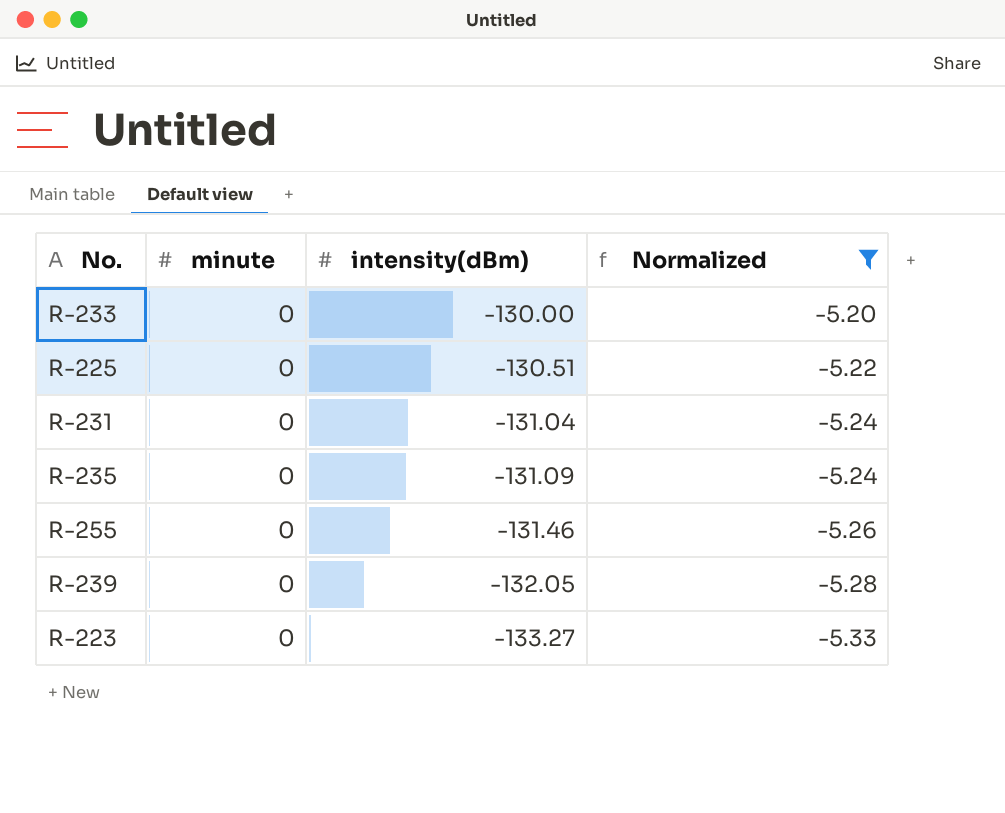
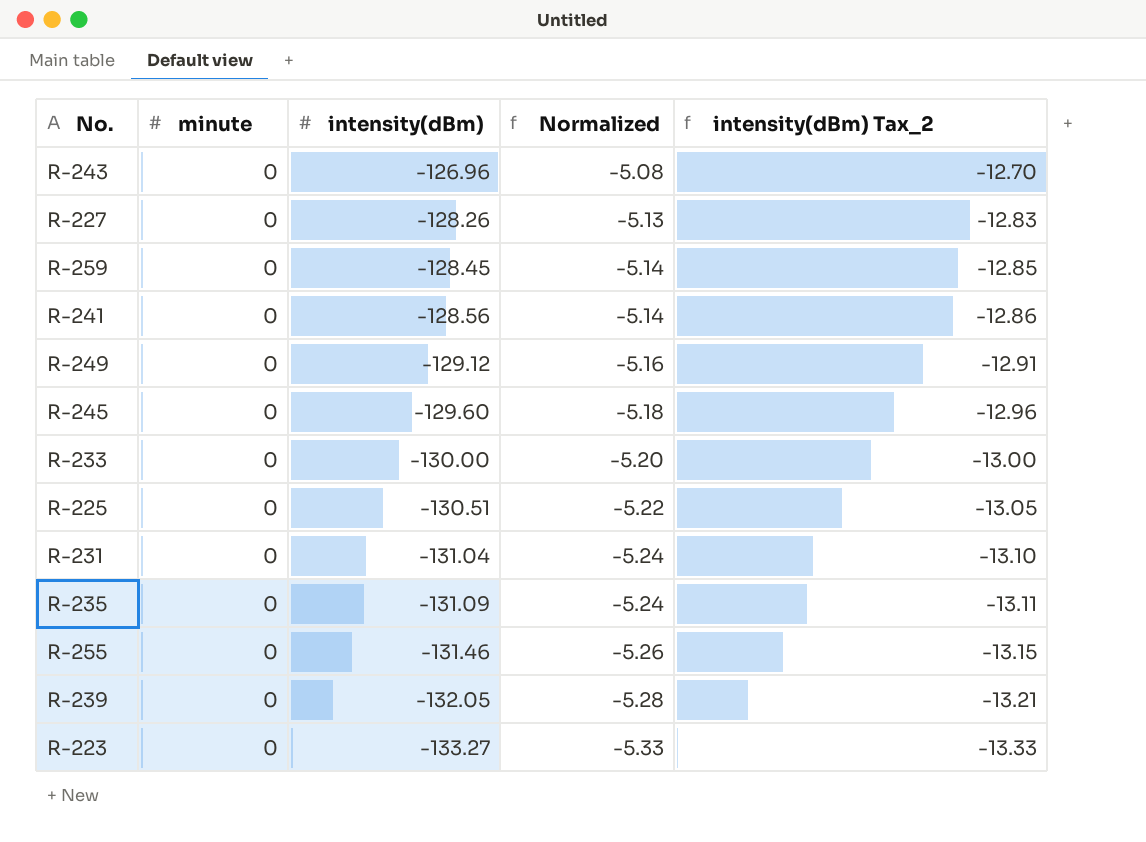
filter: Normalized <= -5.20 -> none
column intensity(dBm) Tax_2 | formula: none -> [intensity(dBm)] * 0.1

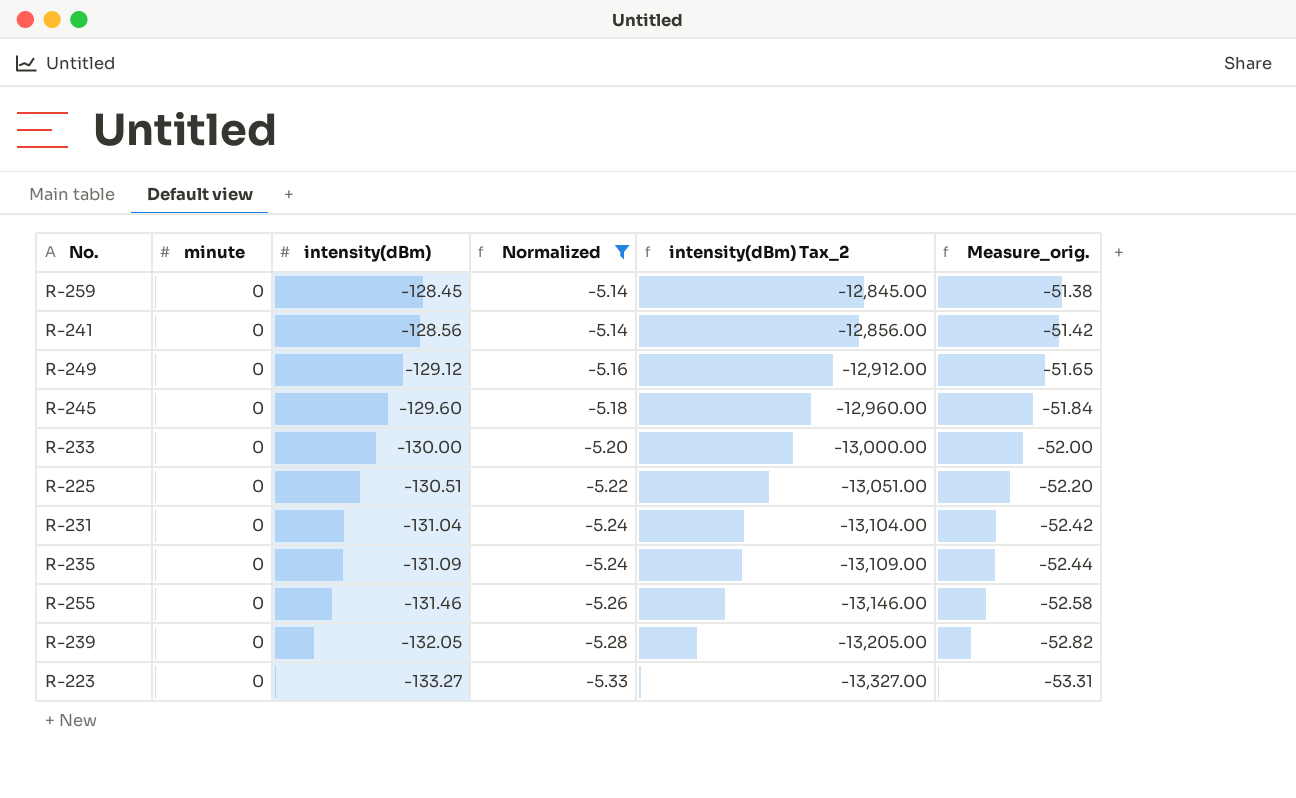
filter: none -> Normalized <= -5.14
column intensity(dBm) Tax_2 | formula: [intensity(dBm)] * 0.1 -> [intensity(dBm)] * 100
column Measure_orig. | formula: none -> [intensity(dBm)] * 0.4

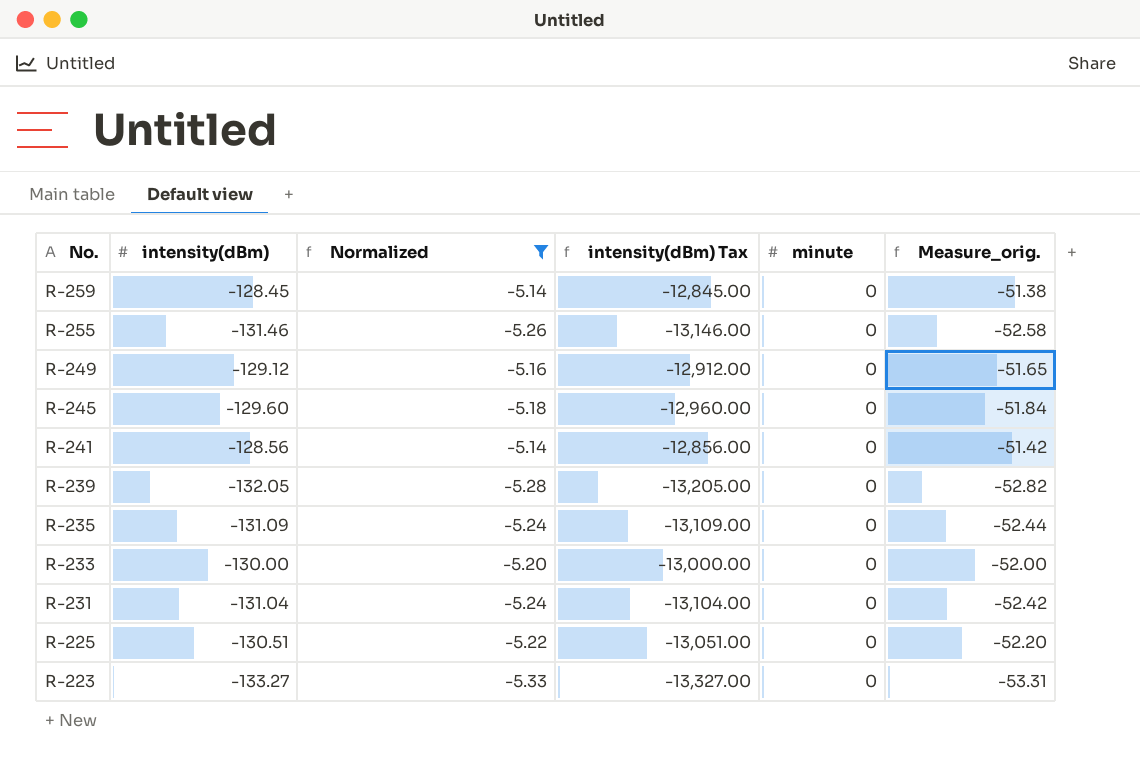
row order: intensity(dBm) descending -> No. descending
column name: intensity(dBm) Tax_2 -> intensity(dBm) Tax
column minute | position: 2 -> 5

